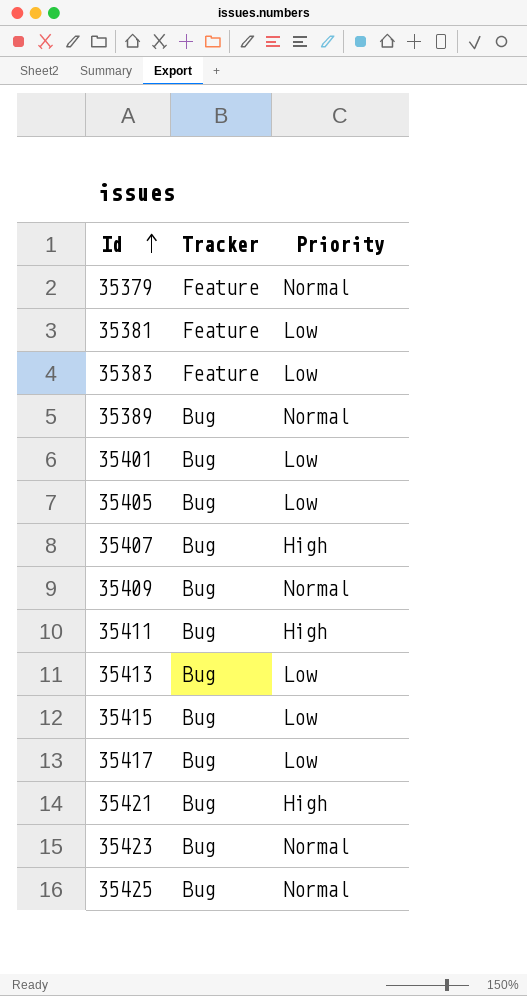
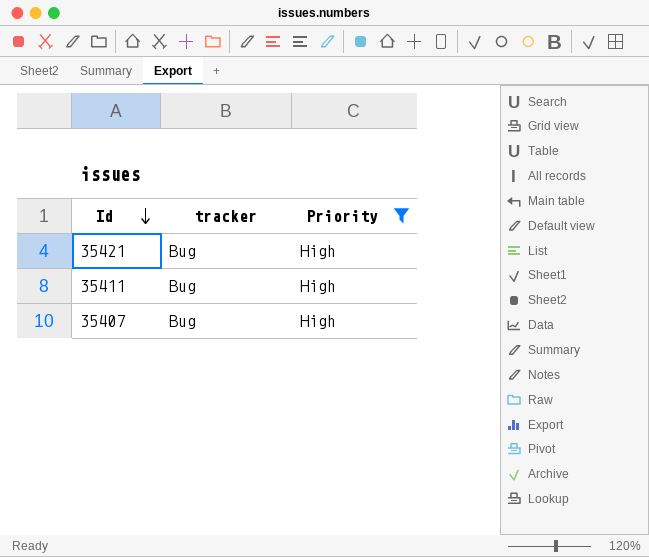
filter: none -> Priority = High
row order: Id ascending -> Id descending
column name: Tracker -> tracker

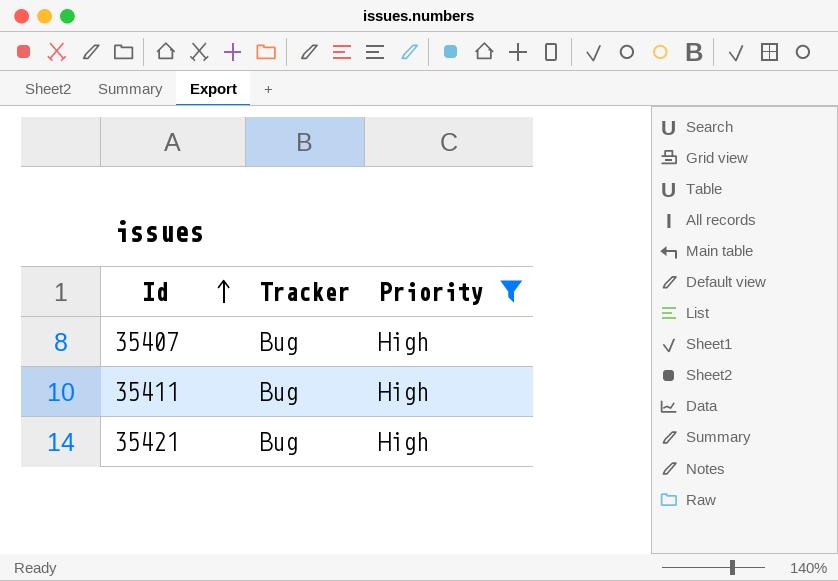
row order: Id descending -> Id ascending
column name: tracker -> Tracker

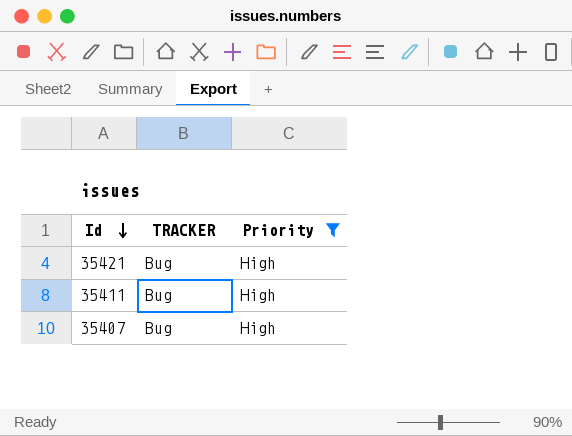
row order: Id ascending -> Id descending
column name: Tracker -> TRACKER

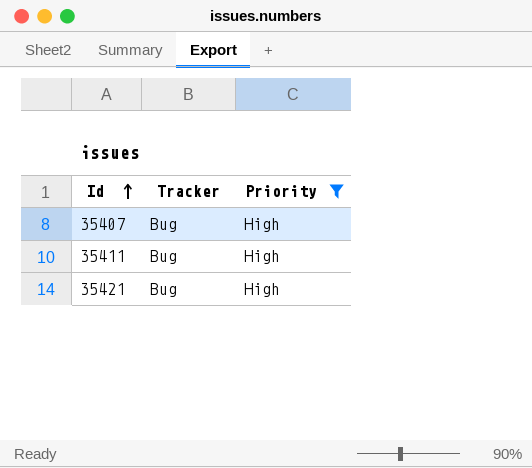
row order: Id descending -> Id ascending
column name: TRACKER -> Tracker

